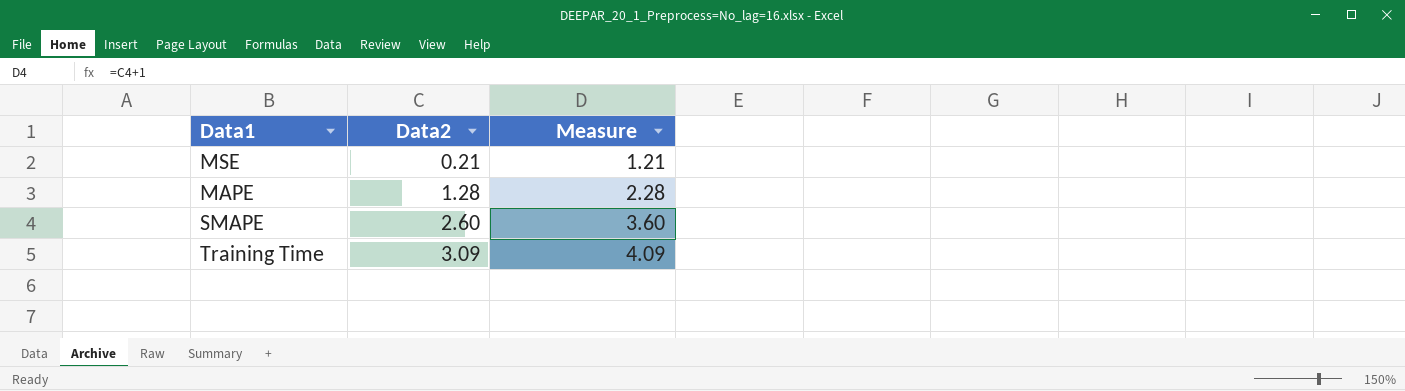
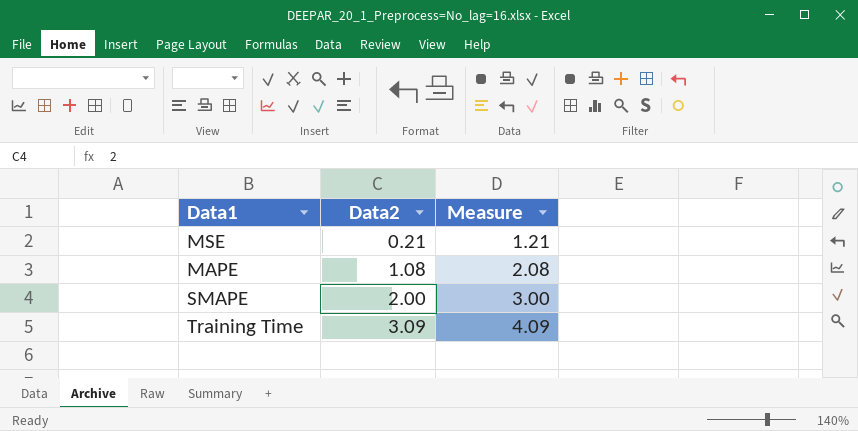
MAPE | Data2: 1.28 -> 1.08
MAPE | Measure: 2.28 -> 2.08
SMAPE | Data2: 2.60 -> 2.00
SMAPE | Measure: 3.60 -> 3.00

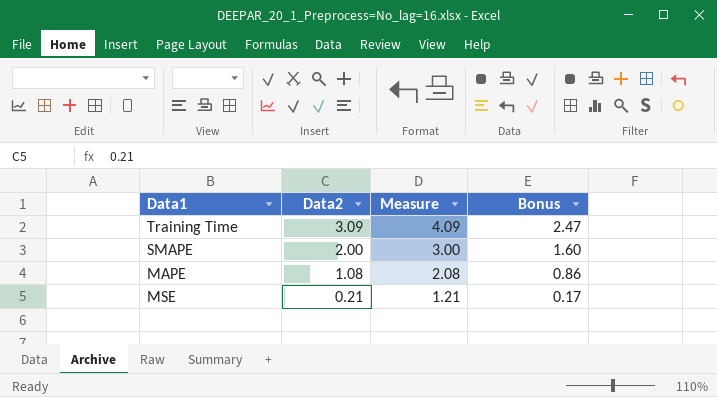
row order: Data2 ascending -> Data2 descending
column Bonus | formula: none -> [Data2] * 0.8

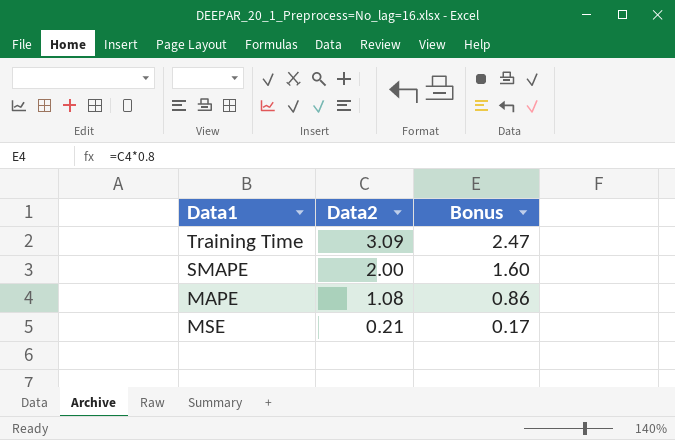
column Measure | formula: [Data2] + 1 -> none

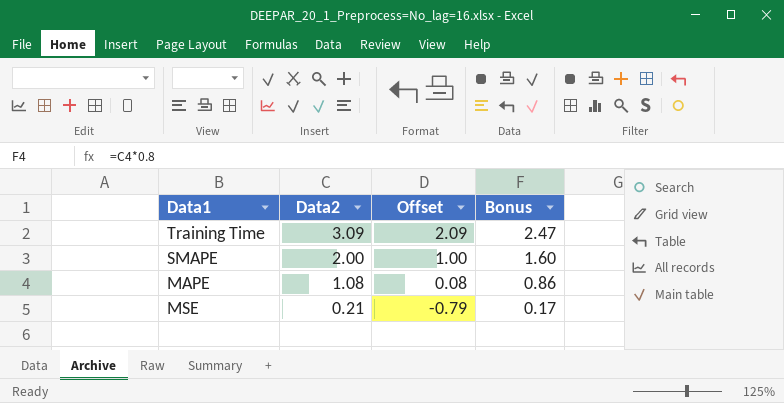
column Offset | formula: none -> [Data2] - 1

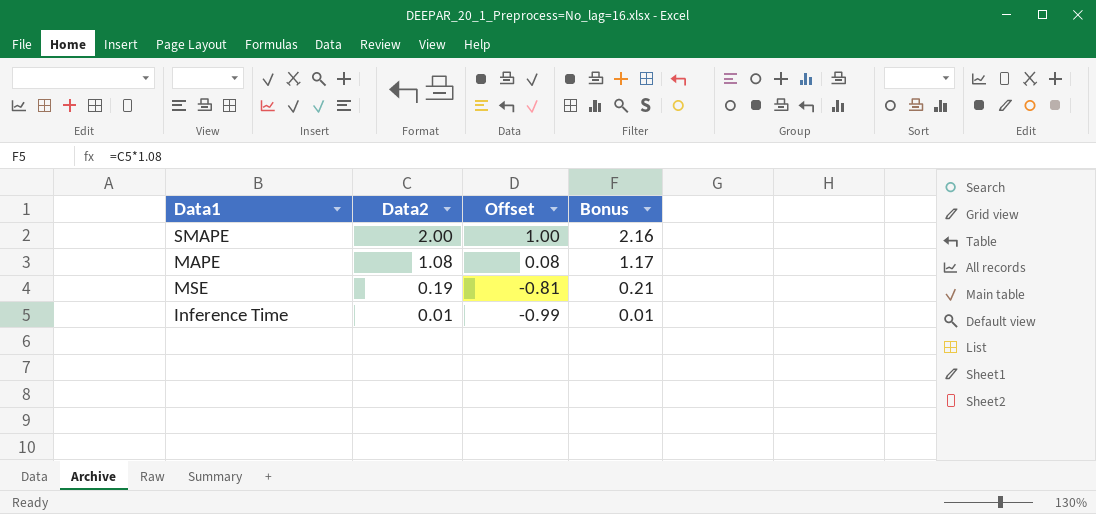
column Bonus | formula: [Data2] * 0.8 -> [Data2] * 1.08
row Training Time: 3.09 | 2.09 | 2.47 -> none
MSE | Data2: 0.21 -> 0.19
MSE | Offset: -0.79 -> -0.81
row Inference Time: none -> 0.01 | -0.99 | 0.01

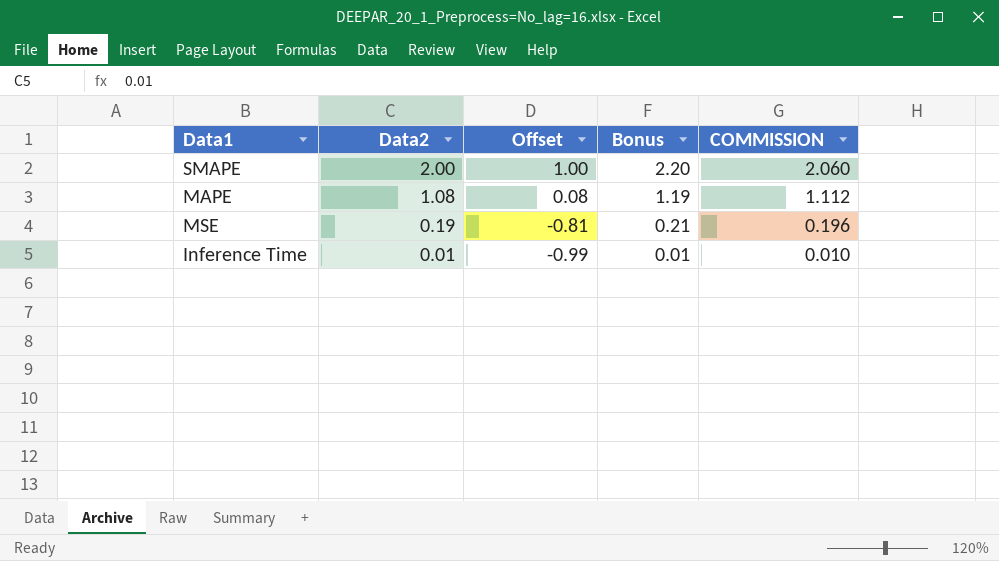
column Bonus | formula: [Data2] * 1.08 -> [Data2] * 1.1
column COMMISSION | formula: none -> [Data2] * 1.03

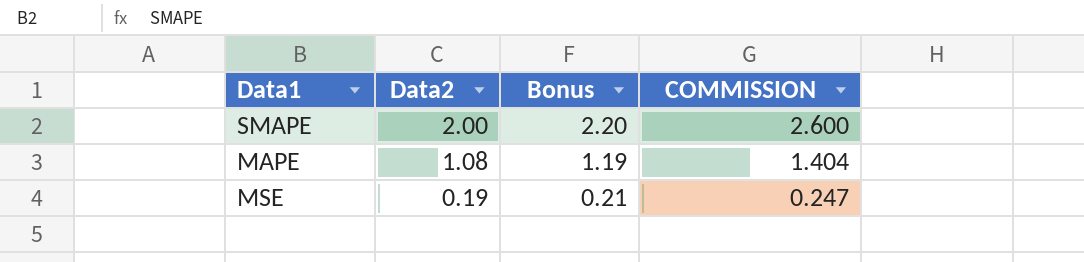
column Offset | formula: [Data2] - 1 -> none
column COMMISSION | formula: [Data2] * 1.03 -> [Data2] * 1.3
row Inference Time: 0.01 | -0.99 | 0.01 | 0.010 -> none

